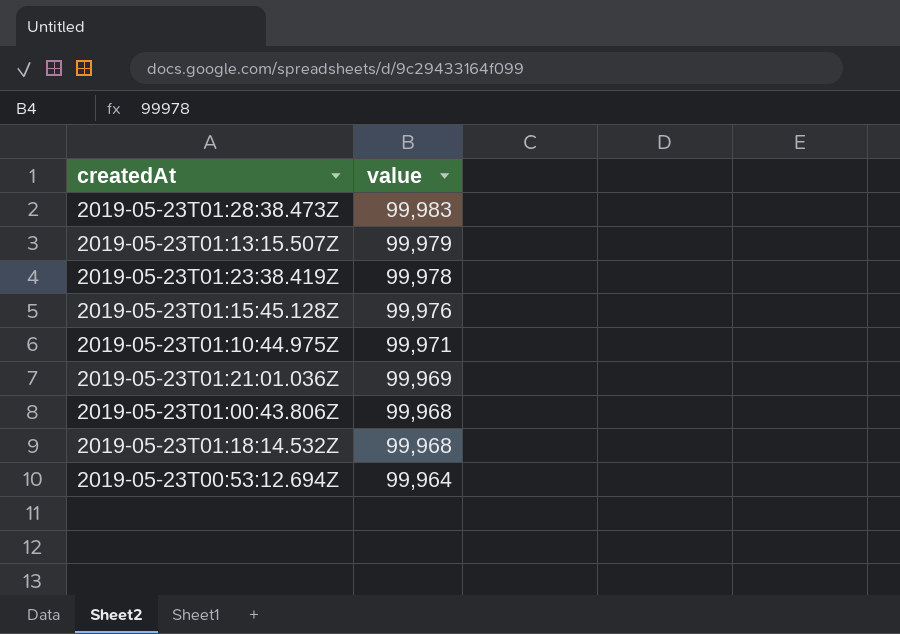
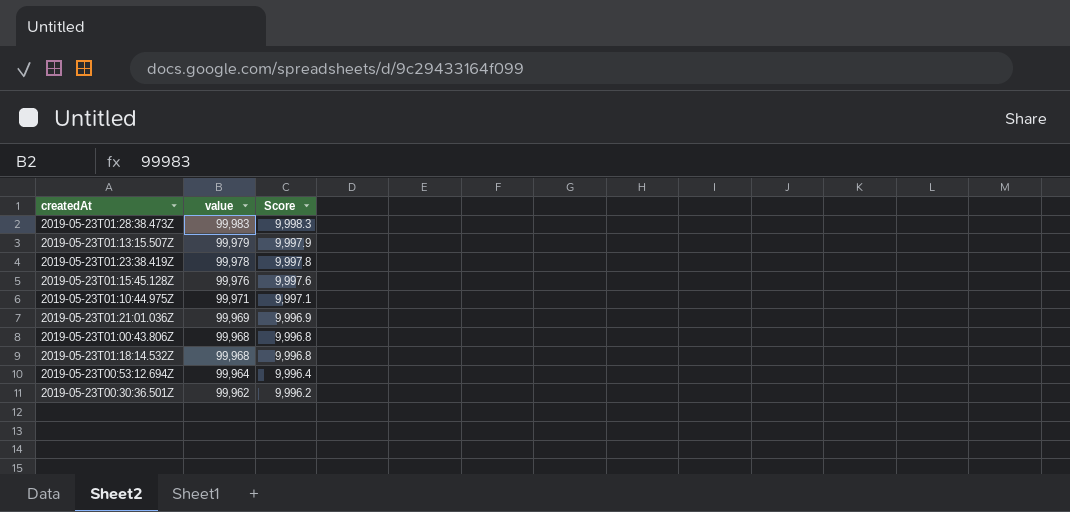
column Score | formula: none -> [value] * 0.1
row 2019-05-23T00:30:36.501Z: none -> 99,962 | 9,996.2

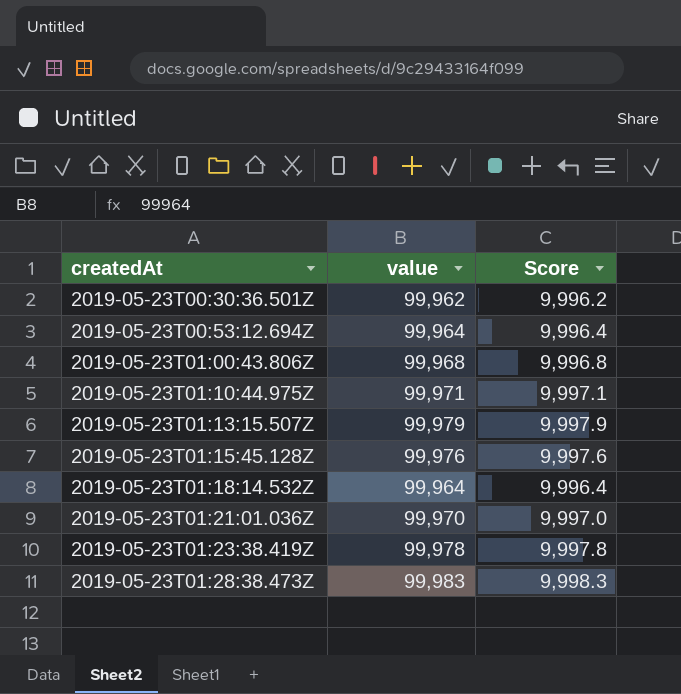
row order: value descending -> createdAt ascending
2019-05-23T01:18:14.532Z | value: 99,968 -> 99,964
2019-05-23T01:18:14.532Z | Score: 9,996.8 -> 9,996.4
2019-05-23T01:21:01.036Z | value: 99,969 -> 99,970
2019-05-23T01:21:01.036Z | Score: 9,996.9 -> 9,997.0

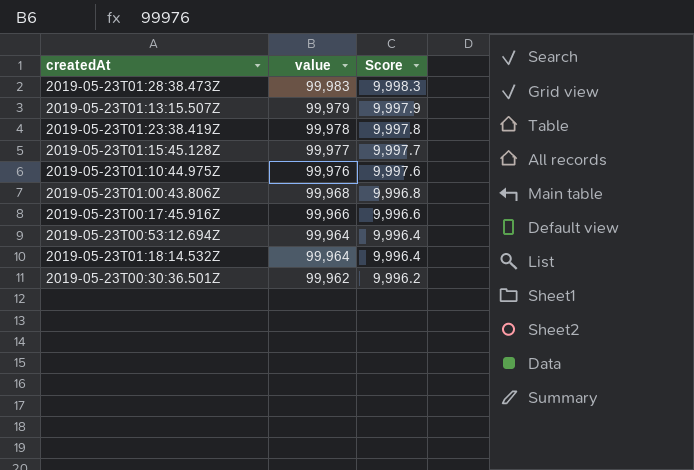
row order: createdAt ascending -> value descending
row 2019-05-23T01:21:01.036Z: 99,970 | 9,997.0 -> none
2019-05-23T01:15:45.128Z | value: 99,976 -> 99,977
2019-05-23T01:15:45.128Z | Score: 9,997.6 -> 9,997.7
2019-05-23T01:10:44.975Z | value: 99,971 -> 99,976
2019-05-23T01:10:44.975Z | Score: 9,997.1 -> 9,997.6
row 2019-05-23T00:17:45.916Z: none -> 99,966 | 9,996.6

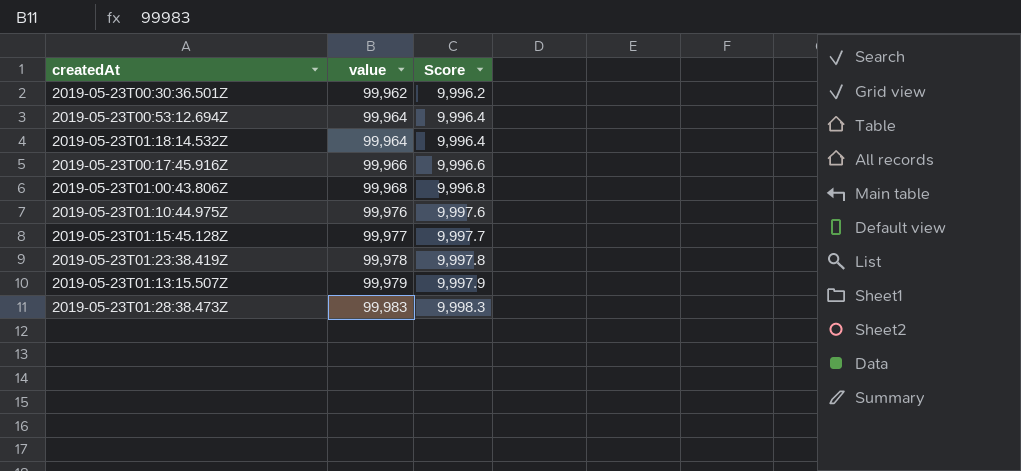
row order: value descending -> value ascending

